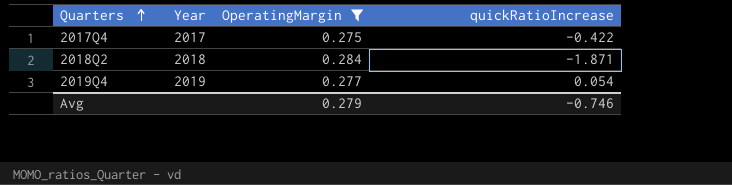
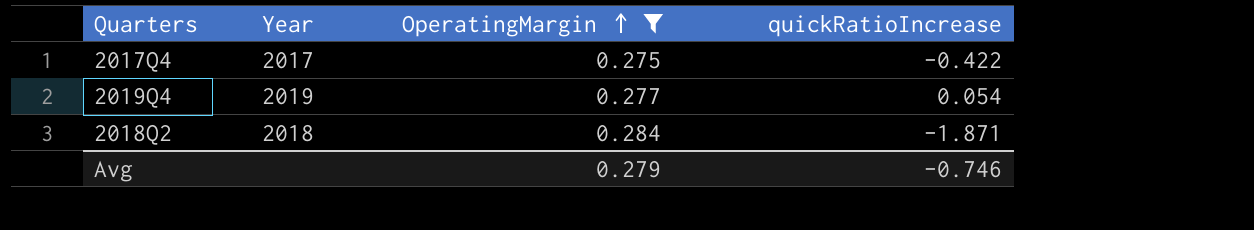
row order: Quarters ascending -> OperatingMargin ascending

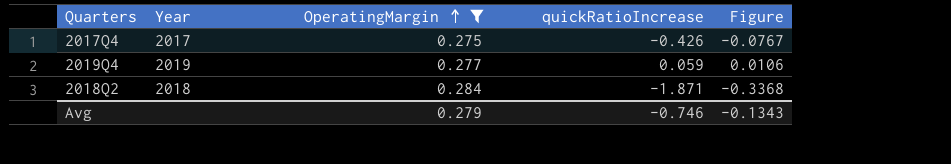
column Figure | formula: none -> [quickRatioIncrease] * 0.18
2017Q4 | quickRatioIncrease: -0.422 -> -0.426
2019Q4 | quickRatioIncrease: 0.054 -> 0.059

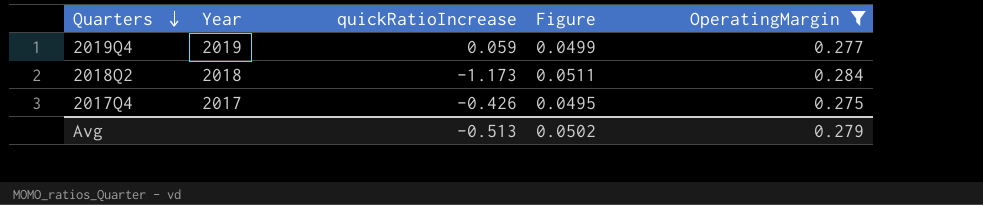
row order: OperatingMargin ascending -> Quarters descending
column Figure | formula: [quickRatioIncrease] * 0.18 -> [OperatingMargin] * 0.18
column OperatingMargin | position: 3 -> 5
2018Q2 | quickRatioIncrease: -1.871 -> -1.173
Avg | quickRatioIncrease: -0.746 -> -0.513
Avg | Figure: -0.1343 -> 0.0502

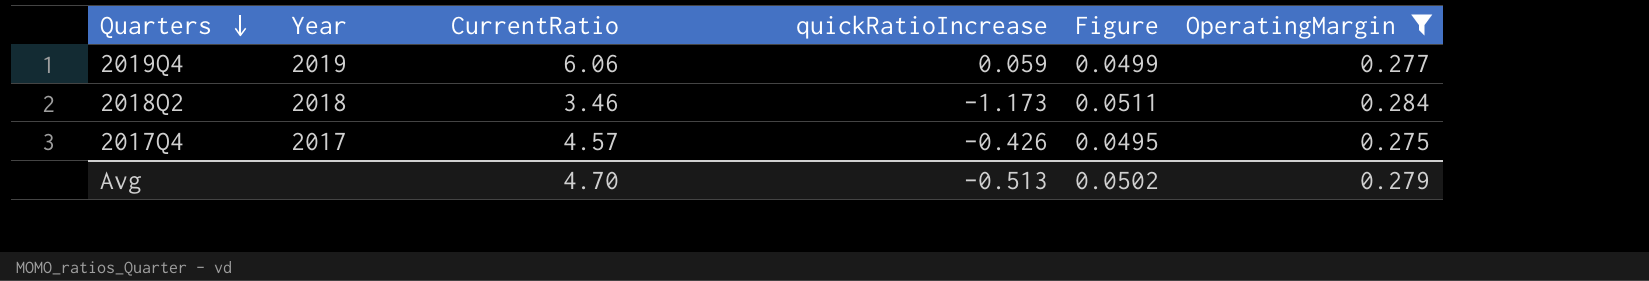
column CurrentRatio | position: none -> 3

